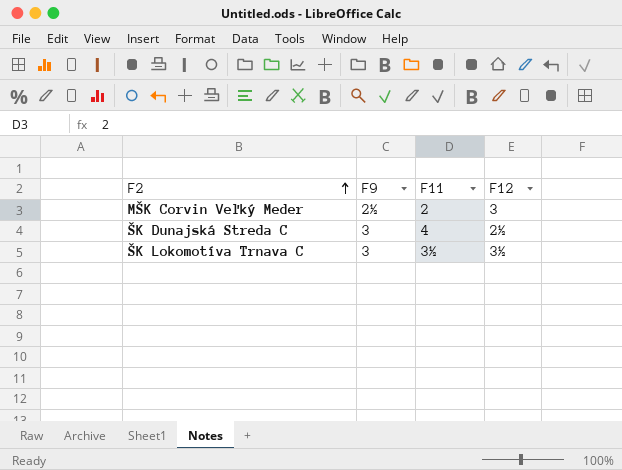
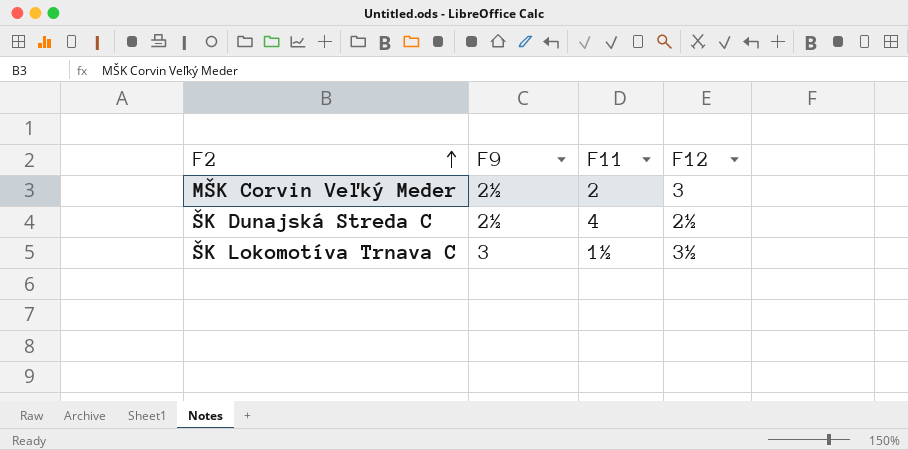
ŠK Dunajská Streda C | F9: 3 -> 2½
ŠK Lokomotíva Trnava C | F11: 3½ -> 1½

